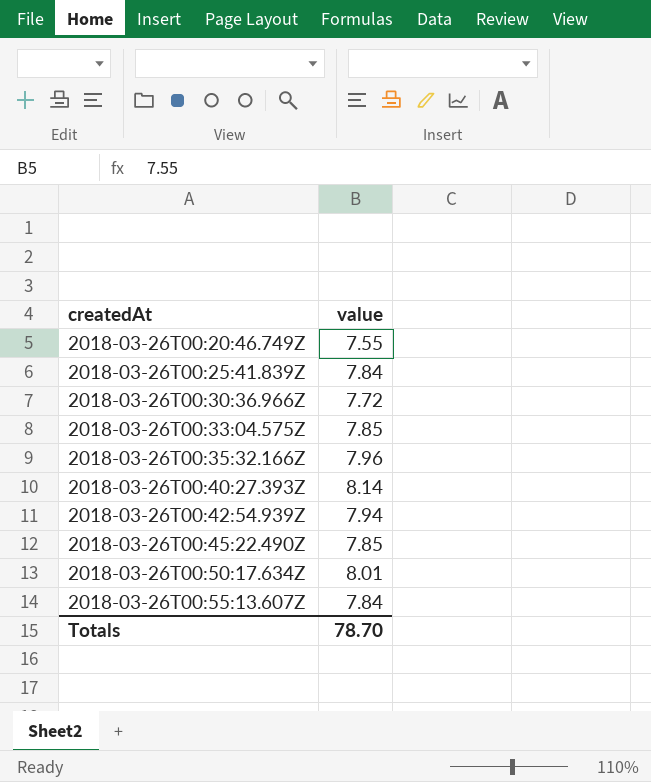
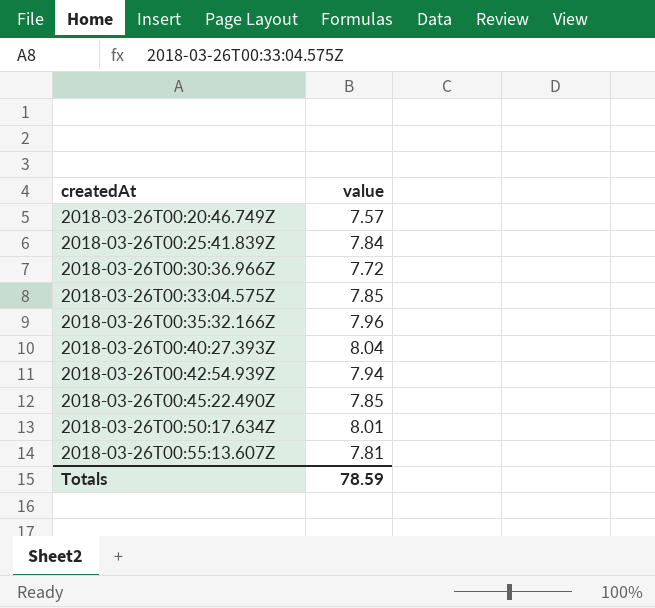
2018-03-26T00:20:46.749Z | value: 7.55 -> 7.57
2018-03-26T00:40:27.393Z | value: 8.14 -> 8.04
2018-03-26T00:55:13.607Z | value: 7.84 -> 7.81
Totals | value: 78.70 -> 78.59

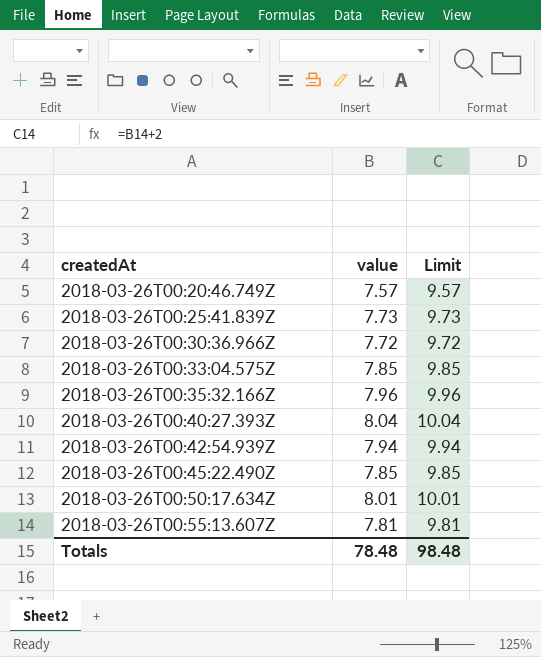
column Limit | formula: none -> [value] + 2
2018-03-26T00:25:41.839Z | value: 7.84 -> 7.73
Totals | value: 78.59 -> 78.48

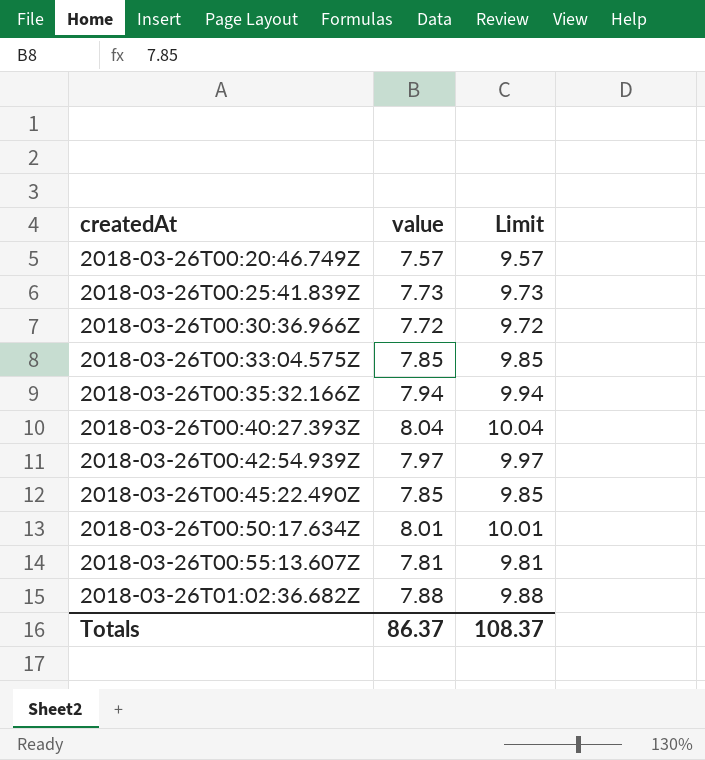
2018-03-26T00:35:32.166Z | value: 7.96 -> 7.94
2018-03-26T00:35:32.166Z | Limit: 9.96 -> 9.94
2018-03-26T00:42:54.939Z | value: 7.94 -> 7.97
2018-03-26T00:42:54.939Z | Limit: 9.94 -> 9.97
row 2018-03-26T01:02:36.682Z: none -> 7.88 | 9.88
Totals | value: 78.48 -> 86.37
Totals | Limit: 98.48 -> 108.37

